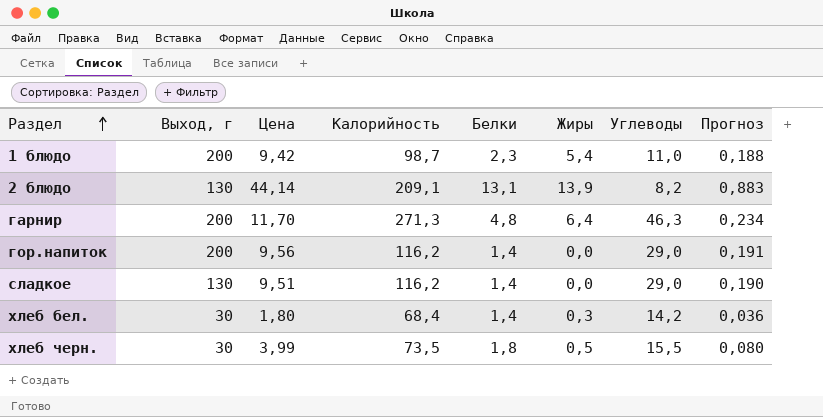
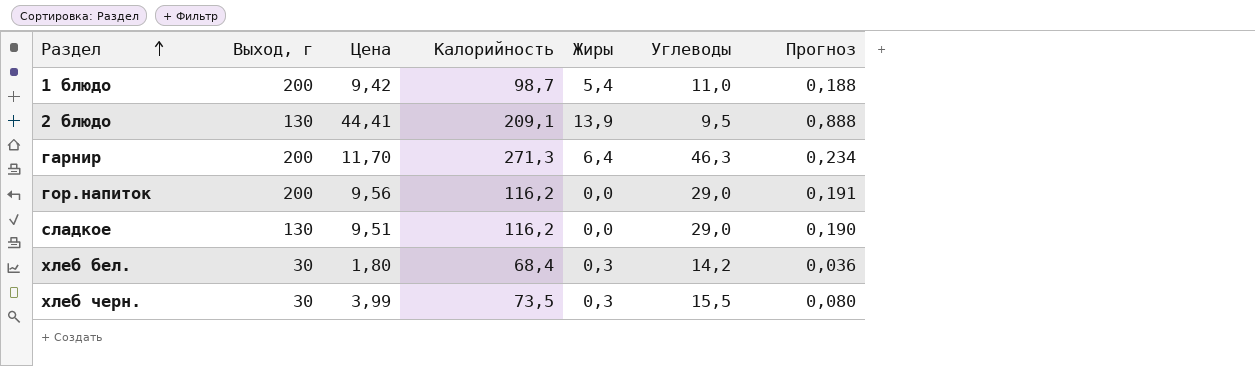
column Белки | position: 5 -> none
2 блюдо | Цена: 44,14 -> 44,41
2 блюдо | Углеводы: 8,2 -> 9,5
2 блюдо | Прогноз: 0,883 -> 0,888
хлеб черн. | Жиры: 0,5 -> 0,3

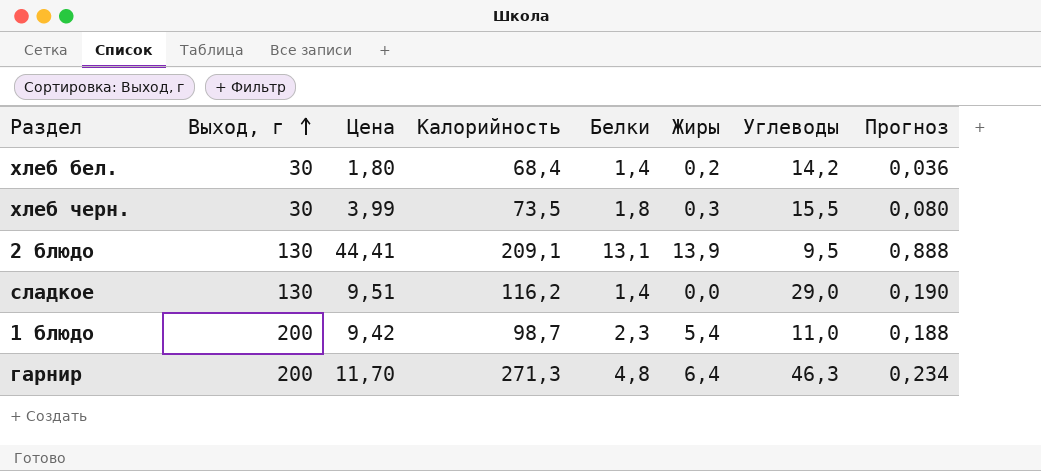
row order: Раздел ascending -> Выход, г ascending
column Белки | position: none -> 5
row гор.напиток: 200 | 9,56 | 116,2 | 0,0 | 29,0 | 0,191 -> none
хлеб бел. | Жиры: 0,3 -> 0,2

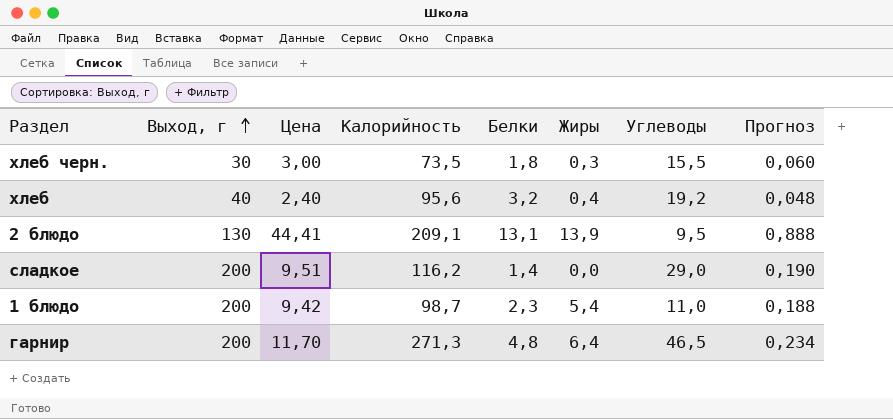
row хлеб бел.: 30 | 1,80 | 68,4 | 1,4 | 0,2 | 14,2 | 0,036 -> none
хлеб черн. | Цена: 3,99 -> 3,00
хлеб черн. | Прогноз: 0,080 -> 0,060
row хлеб: none -> 40 | 2,40 | 95,6 | 3,2 | 0,4 | 19,2 | 0,048
сладкое | Выход, г: 130 -> 200
гарнир | Углеводы: 46,3 -> 46,5

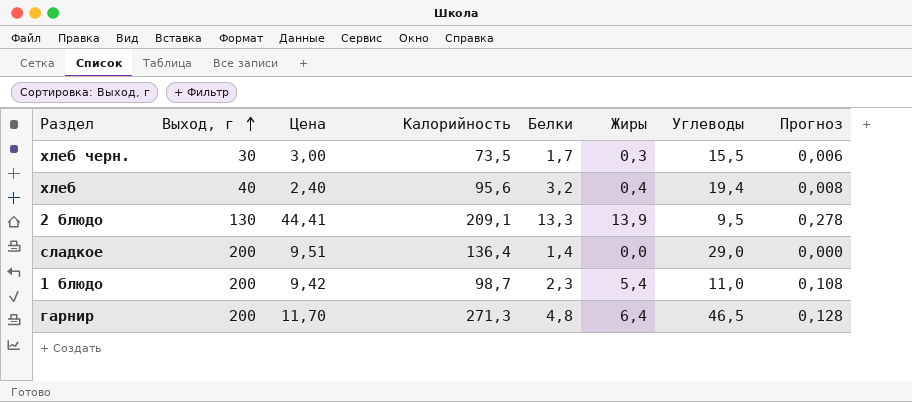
column Прогноз | formula: [Цена] * 0,02 -> [Жиры] * 0,02
хлеб черн. | Белки: 1,8 -> 1,7
хлеб | Углеводы: 19,2 -> 19,4
2 блюдо | Белки: 13,1 -> 13,3
сладкое | Калорийность: 116,2 -> 136,4

